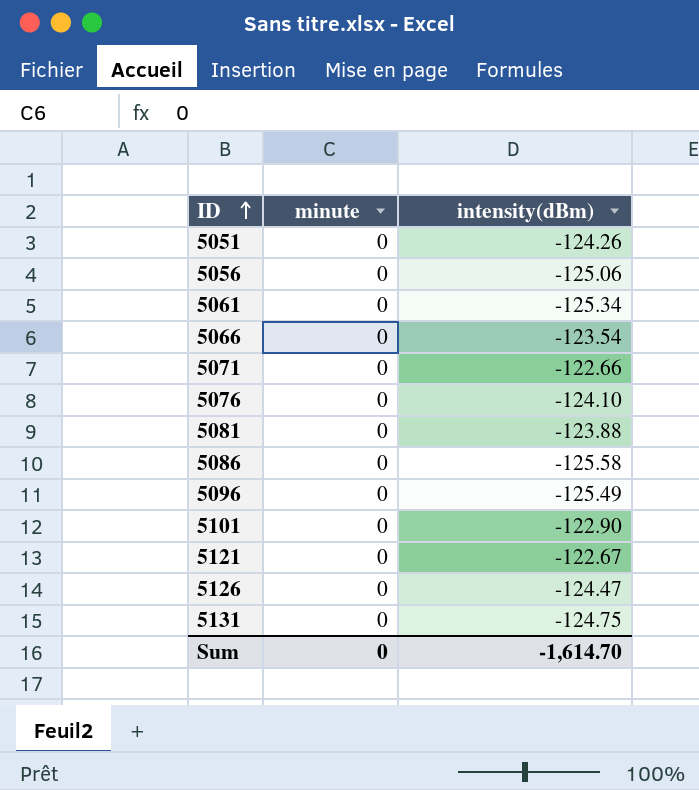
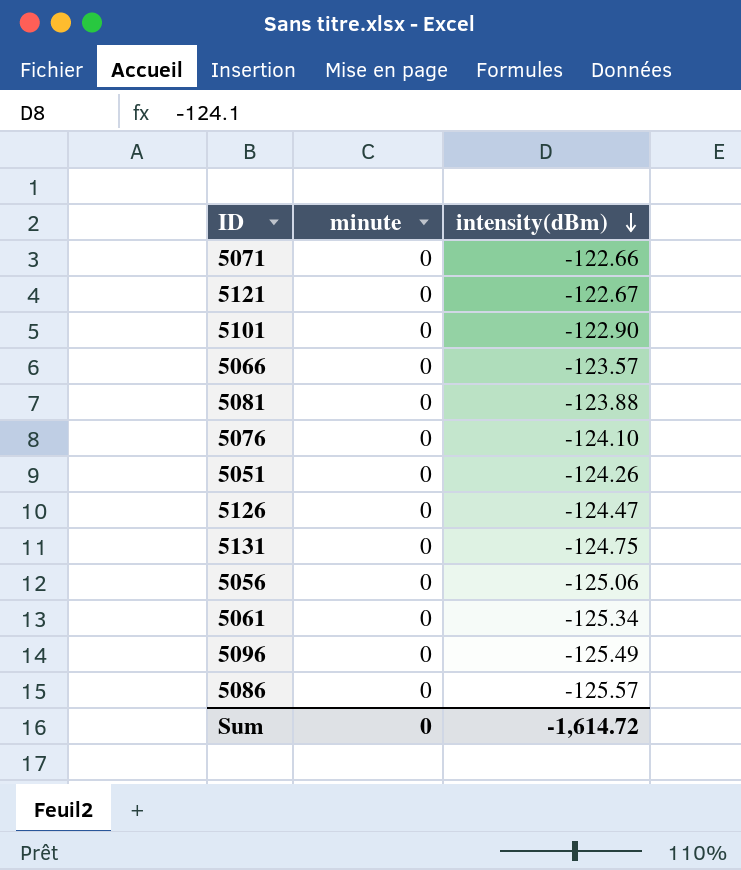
row order: ID ascending -> intensity(dBm) descending
5066 | intensity(dBm): -123.54 -> -123.57
5086 | intensity(dBm): -125.58 -> -125.57
Sum | intensity(dBm): -1,614.70 -> -1,614.72

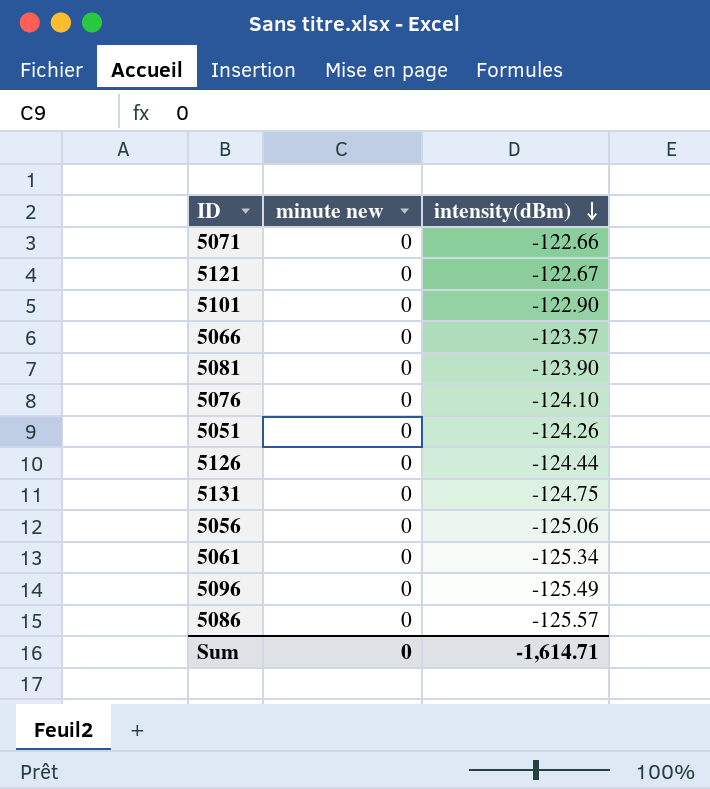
column name: minute -> minute new
5081 | intensity(dBm): -123.88 -> -123.90
5126 | intensity(dBm): -124.47 -> -124.44
Sum | intensity(dBm): -1,614.72 -> -1,614.71

